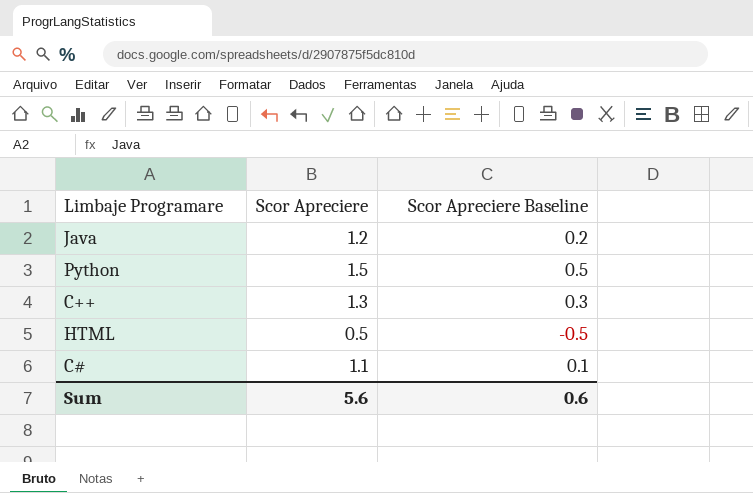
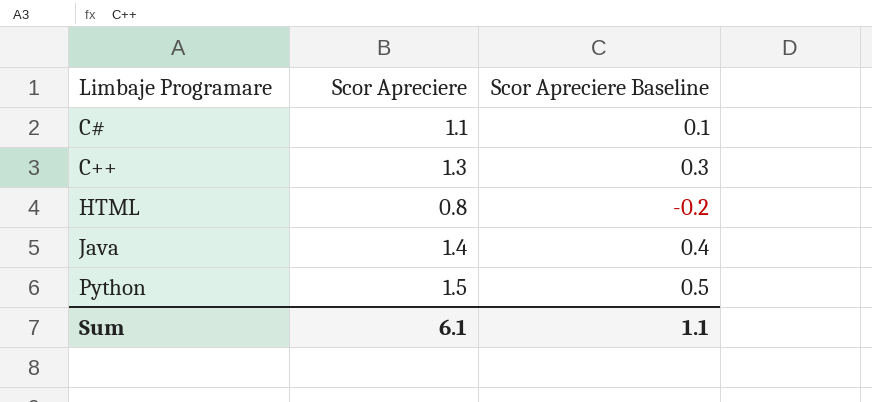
row order: none -> Limbaje Programare ascending
HTML | Scor Apreciere: 0.5 -> 0.8
HTML | Scor Apreciere Baseline: -0.5 -> -0.2
Java | Scor Apreciere: 1.2 -> 1.4
Java | Scor Apreciere Baseline: 0.2 -> 0.4
Sum | Scor Apreciere: 5.6 -> 6.1
Sum | Scor Apreciere Baseline: 0.6 -> 1.1

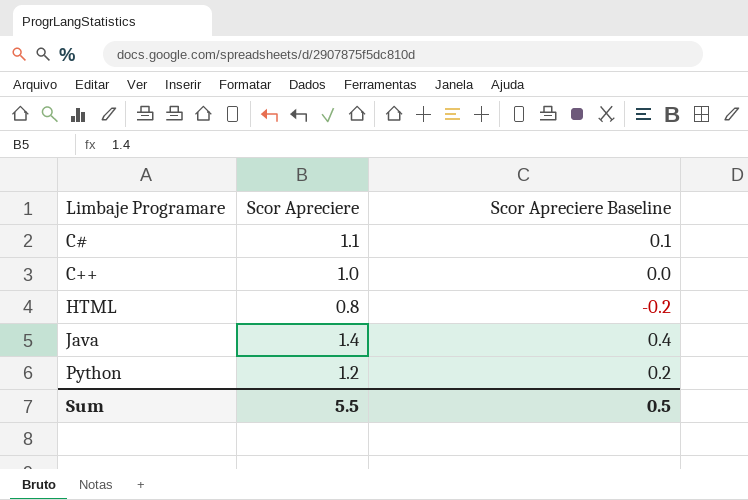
C++ | Scor Apreciere: 1.3 -> 1.0
C++ | Scor Apreciere Baseline: 0.3 -> 0.0
Python | Scor Apreciere: 1.5 -> 1.2
Python | Scor Apreciere Baseline: 0.5 -> 0.2
Sum | Scor Apreciere: 6.1 -> 5.5
Sum | Scor Apreciere Baseline: 1.1 -> 0.5

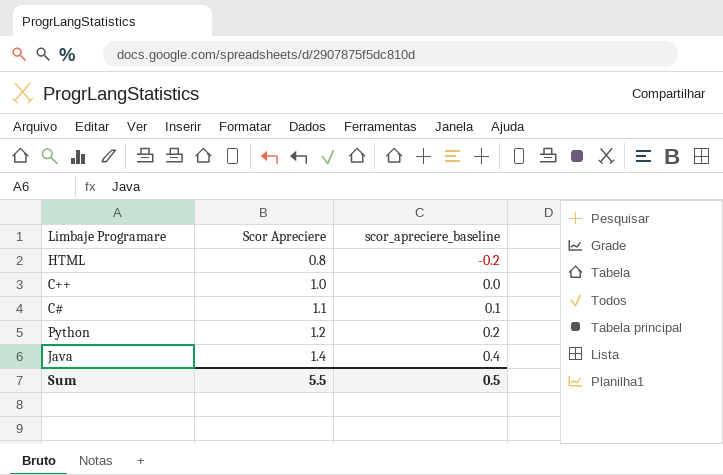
row order: Limbaje Programare ascending -> Scor Apreciere ascending
column name: Scor Apreciere Baseline -> scor_apreciere_baseline

